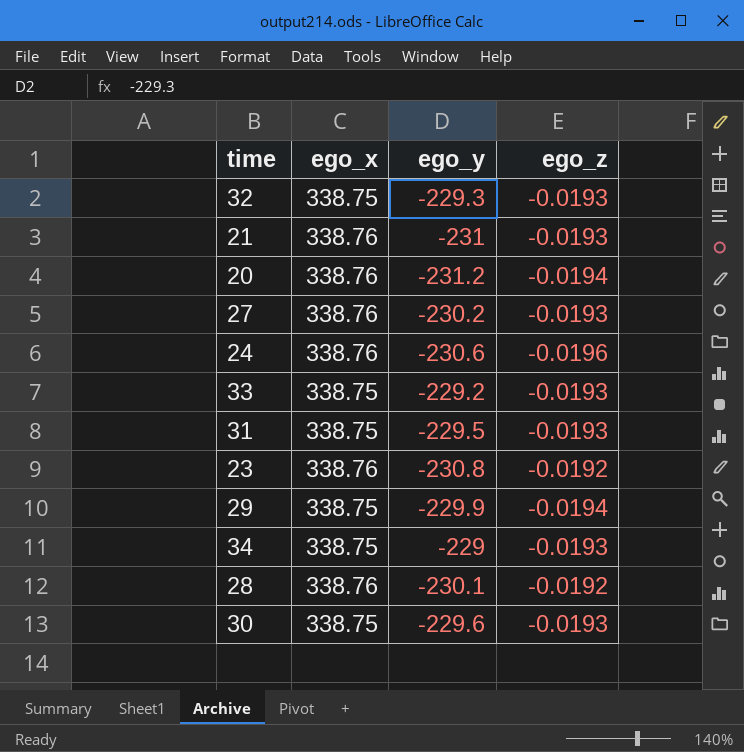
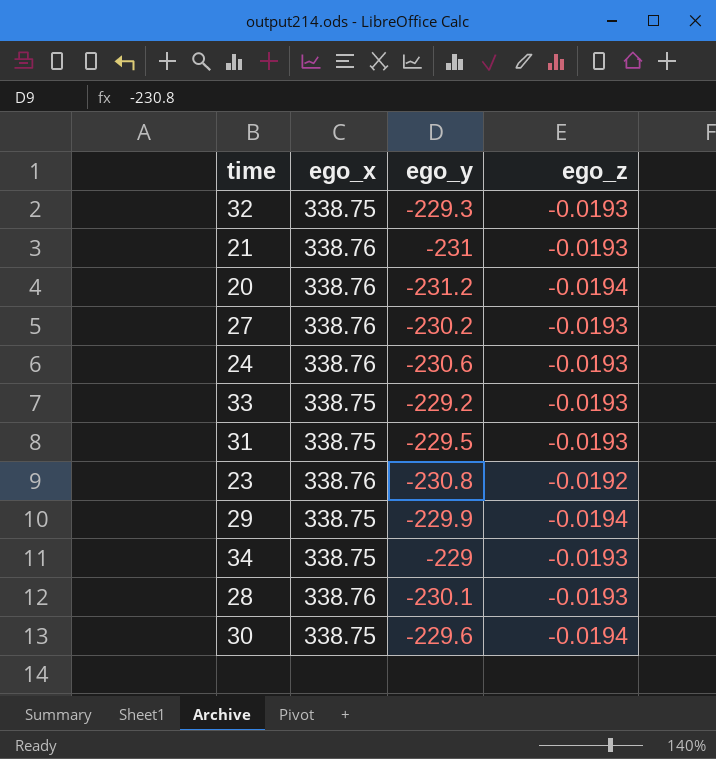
24 | ego_z: -0.0196 -> -0.0193
28 | ego_z: -0.0192 -> -0.0193
30 | ego_z: -0.0193 -> -0.0194

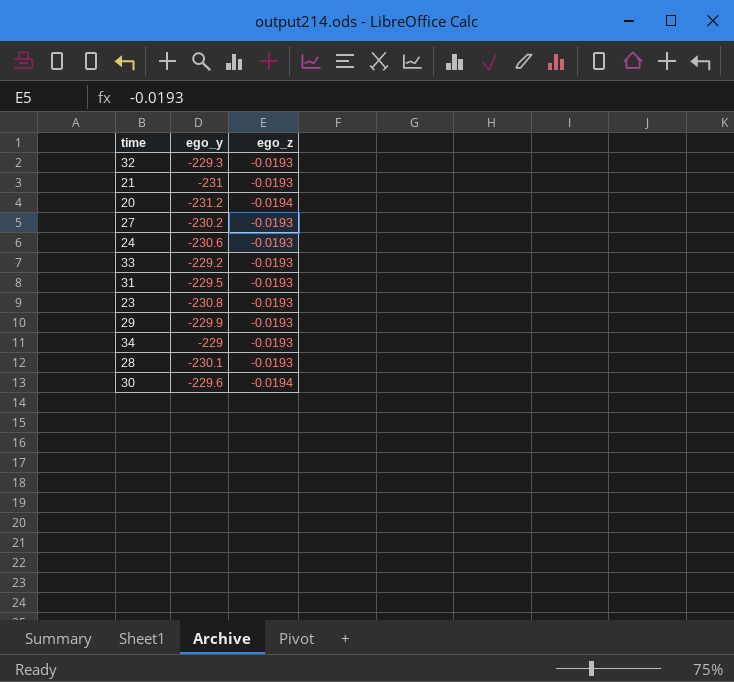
column ego_x | position: 2 -> none
23 | ego_z: -0.0192 -> -0.0193
29 | ego_z: -0.0194 -> -0.0193

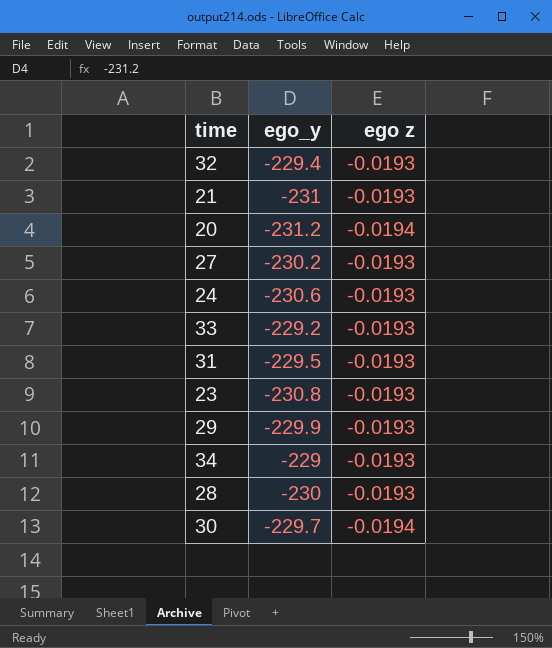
column name: ego_z -> ego z
32 | ego_y: -229.3 -> -229.4
28 | ego_y: -230.1 -> -230
30 | ego_y: -229.6 -> -229.7

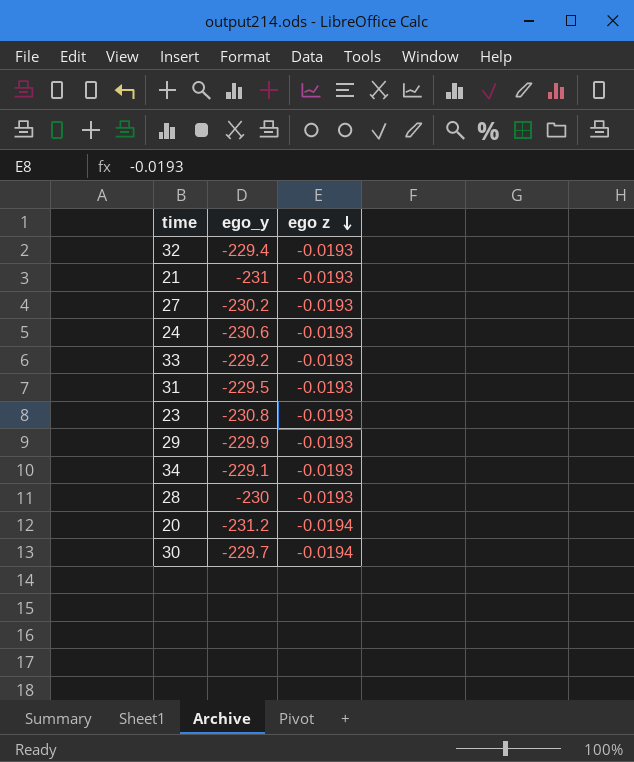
row order: none -> ego z descending
34 | ego_y: -229 -> -229.1

